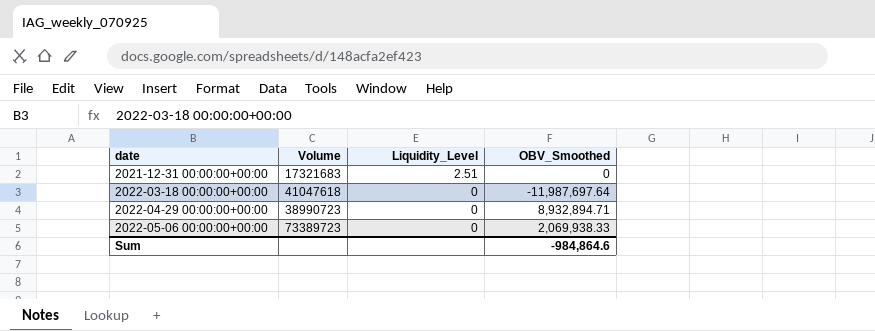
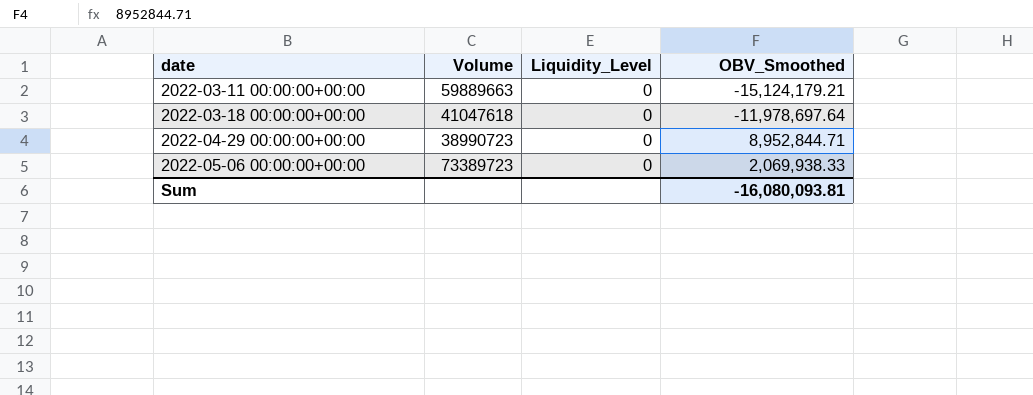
row 2021-12-31 00:00:00+00:00: 17321683 | 2.51 | 0 -> none
row 2022-03-11 00:00:00+00:00: none -> 59889663 | 0 | -15,124,179.21
2022-03-18 00:00:00+00:00 | OBV_Smoothed: -11,987,697.64 -> -11,978,697.64
2022-04-29 00:00:00+00:00 | OBV_Smoothed: 8,932,894.71 -> 8,952,844.71
Sum | OBV_Smoothed: -984,864.6 -> -16,080,093.81

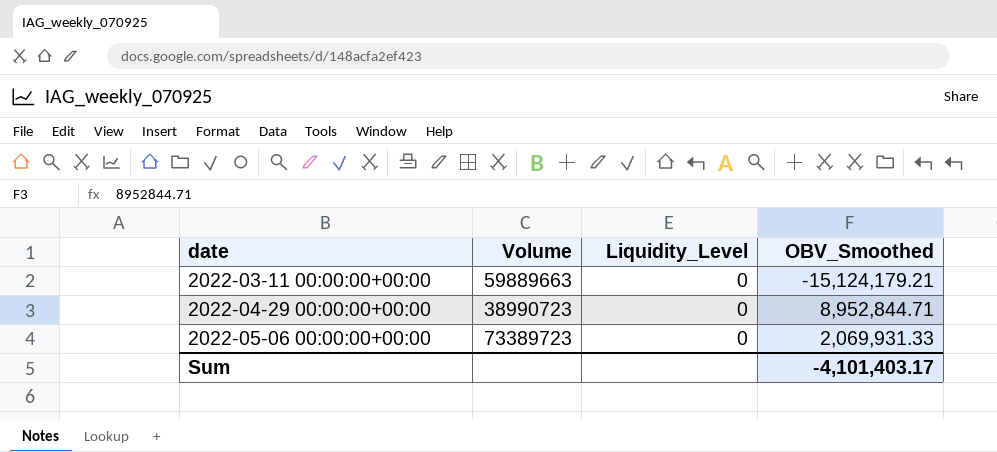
row 2022-03-18 00:00:00+00:00: 41047618 | 0 | -11,978,697.64 -> none
2022-05-06 00:00:00+00:00 | OBV_Smoothed: 2,069,938.33 -> 2,069,931.33
Sum | OBV_Smoothed: -16,080,093.81 -> -4,101,403.17

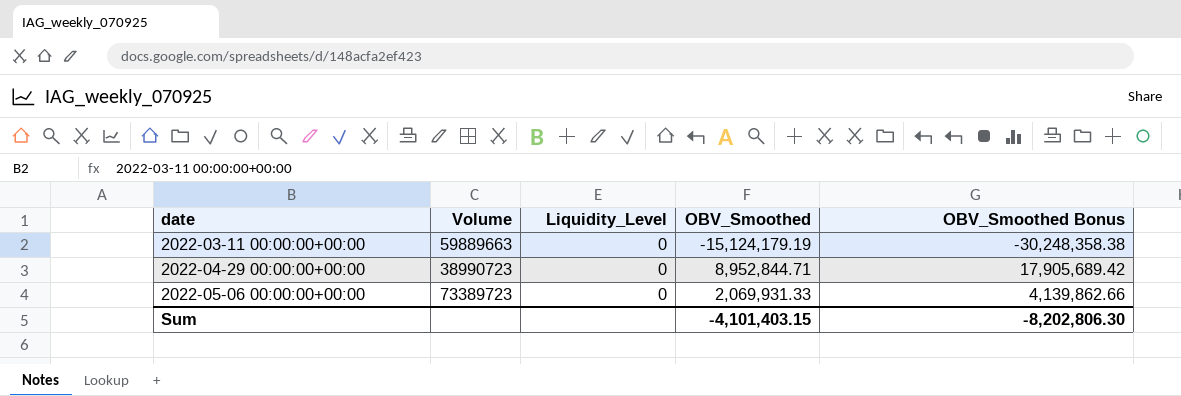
column OBV_Smoothed Bonus | formula: none -> [OBV_Smoothed] * 2
2022-03-11 00:00:00+00:00 | OBV_Smoothed: -15,124,179.21 -> -15,124,179.19
Sum | OBV_Smoothed: -4,101,403.17 -> -4,101,403.15

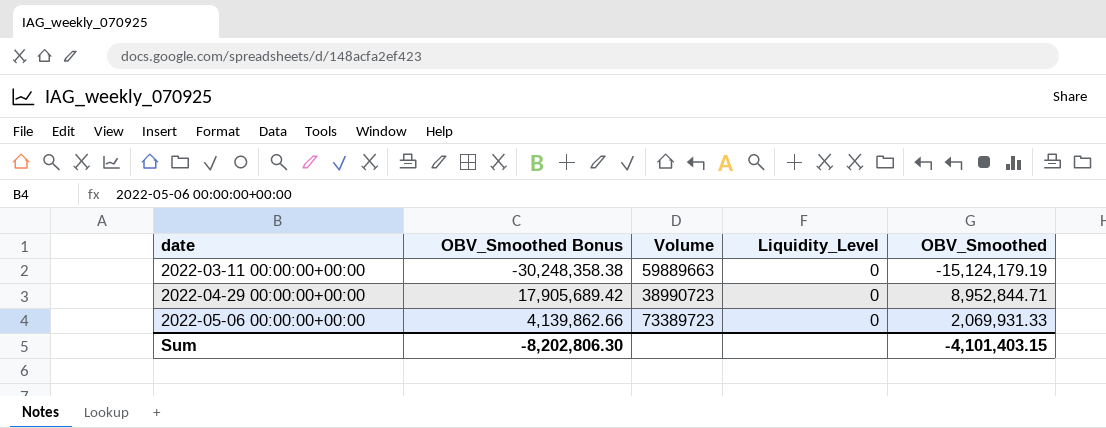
column OBV_Smoothed Bonus | position: 5 -> 2

